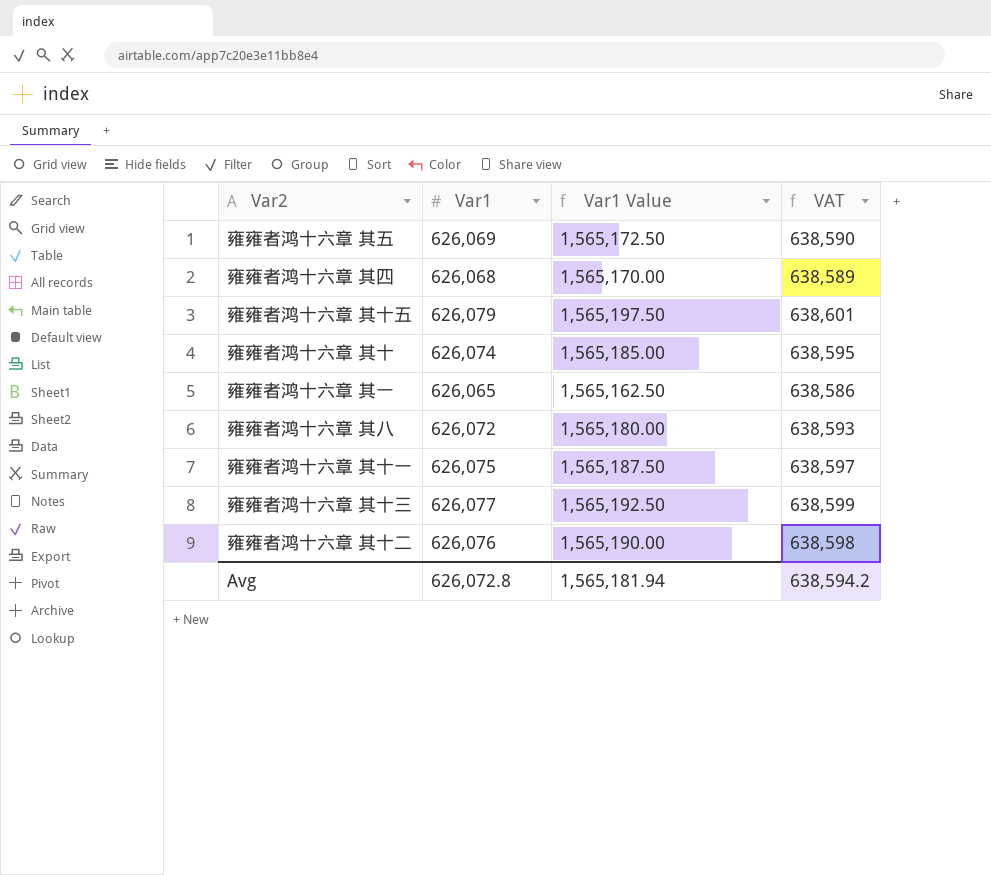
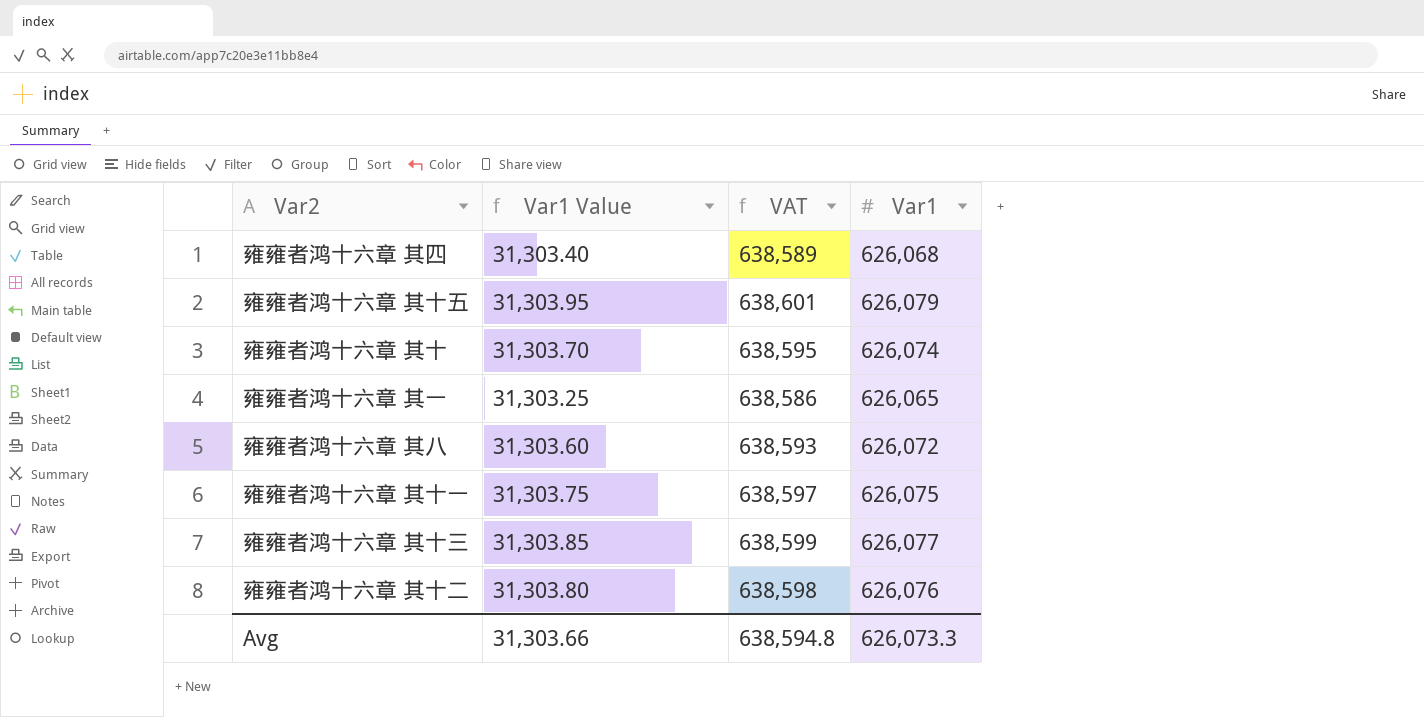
column Var1 Value | formula: [Var1] * 2.5 -> [Var1] * 0.05
column Var1 | position: 2 -> 4
row 雍雍者鸿十六章 其五: 626,069 | 1,565,172.50 | 638,590 -> none
Avg | Var1 Value: 1,565,181.94 -> 31,303.66
Avg | VAT: 638,594.2 -> 638,594.8
Avg | Var1: 626,072.8 -> 626,073.3

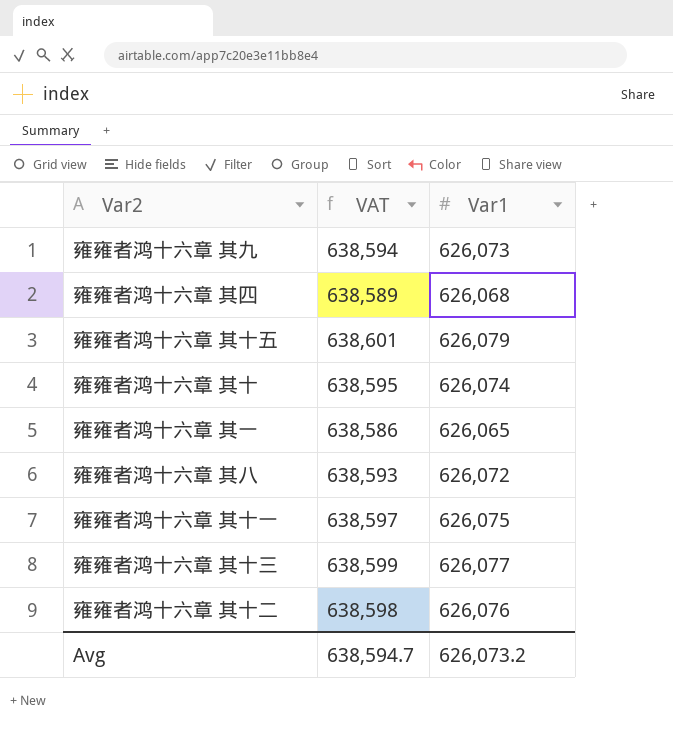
column Var1 Value | formula: [Var1] * 0.05 -> none
row 雍雍者鸿十六章 其九: none -> 638,594 | 626,073
Avg | VAT: 638,594.8 -> 638,594.7
Avg | Var1: 626,073.3 -> 626,073.2

